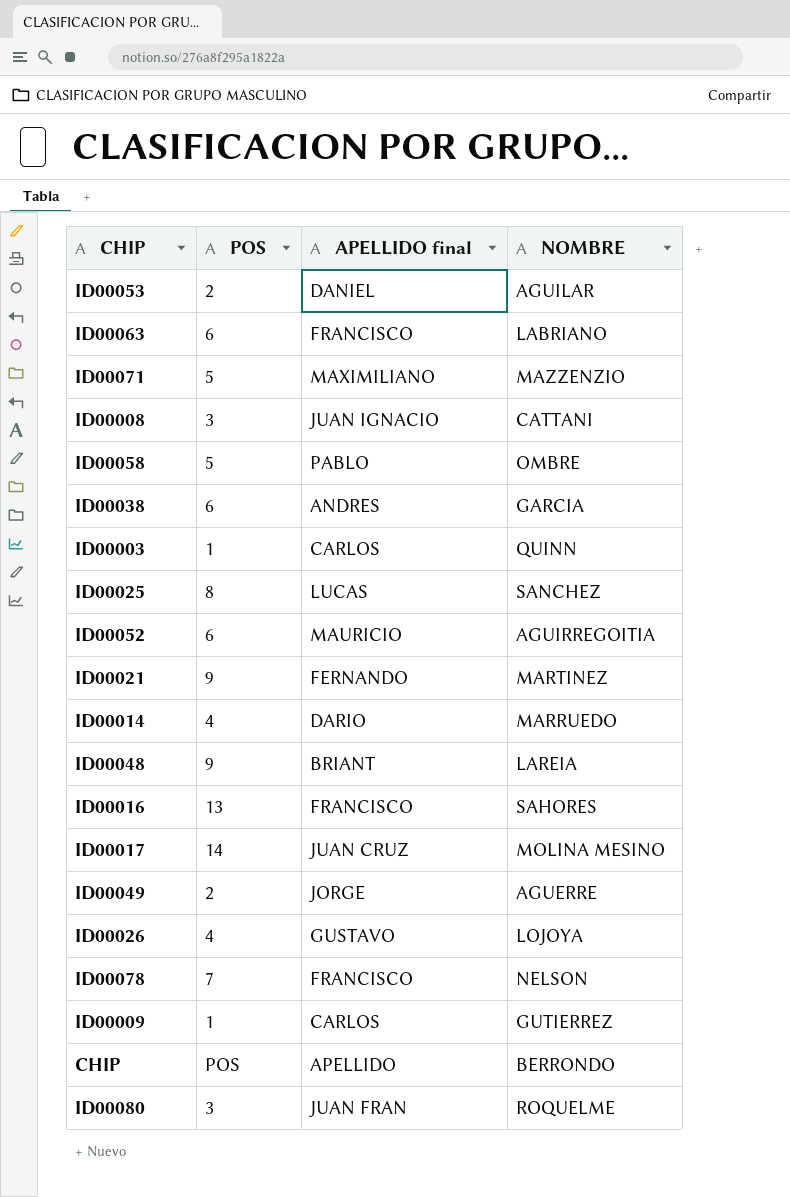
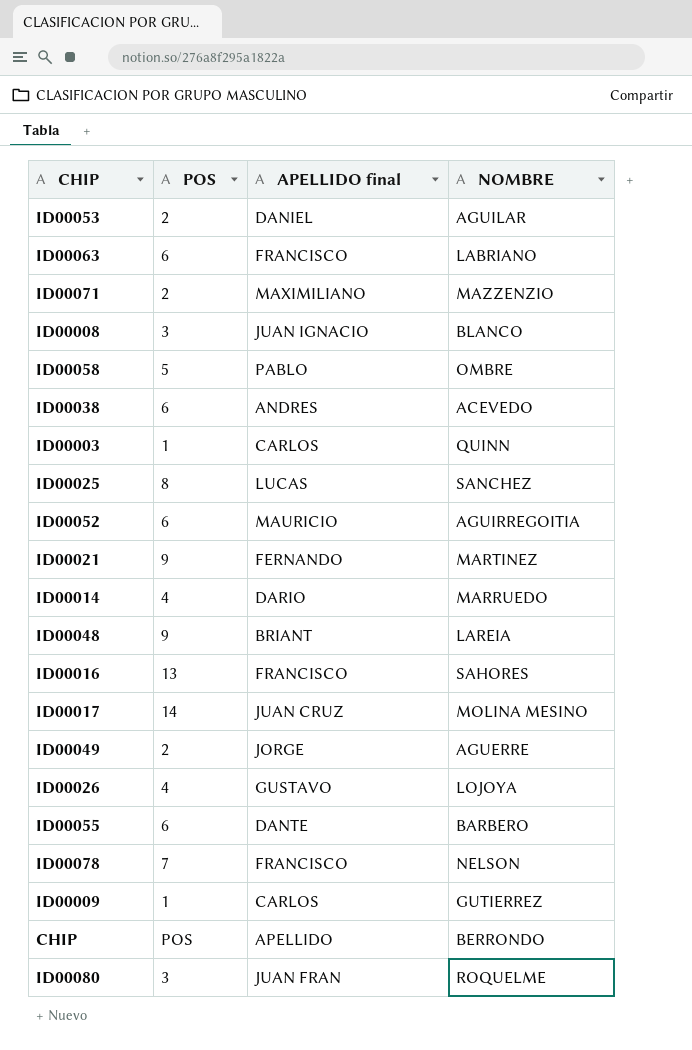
ID00071 | POS: 5 -> 2
ID00008 | NOMBRE: CATTANI -> BLANCO
ID00038 | NOMBRE: GARCIA -> ACEVEDO
row ID00055: none -> 6 | DANTE | BARBERO

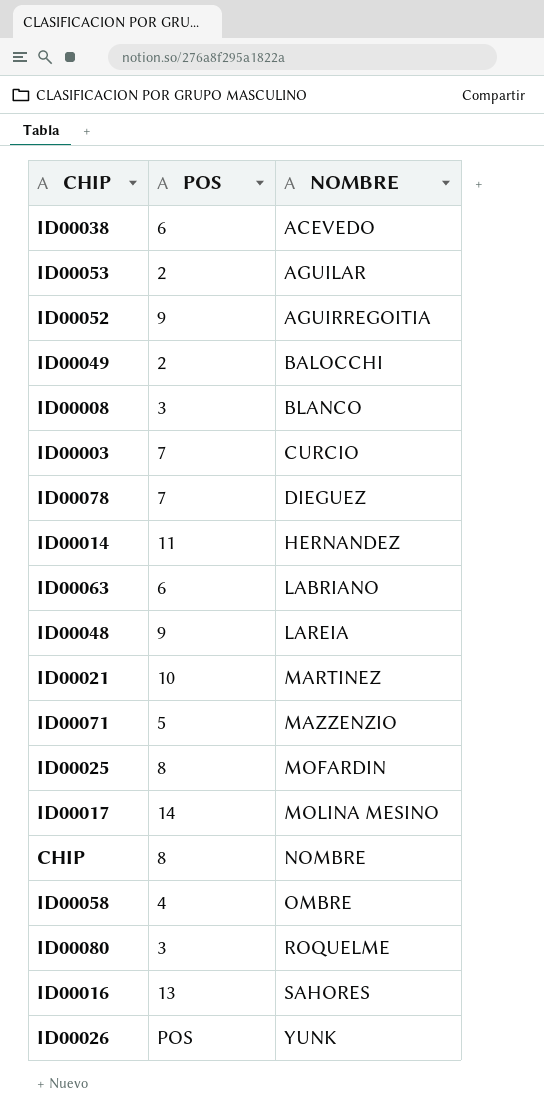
row order: none -> NOMBRE ascending
column APELLIDO final | position: 3 -> none
row ID00055: 6 | DANTE | BARBERO -> none
row ID00009: 1 | CARLOS | GUTIERREZ -> none
ID00052 | POS: 6 -> 9
ID00049 | NOMBRE: AGUERRE -> BALOCCHI
ID00003 | POS: 1 -> 7
ID00003 | NOMBRE: QUINN -> CURCIO
ID00078 | NOMBRE: NELSON -> DIEGUEZ
ID00014 | POS: 4 -> 11
ID00014 | NOMBRE: MARRUEDO -> HERNANDEZ
ID00021 | POS: 9 -> 10
ID00071 | POS: 2 -> 5
ID00025 | NOMBRE: SANCHEZ -> MOFARDIN
CHIP | POS: POS -> 8
CHIP | NOMBRE: BERRONDO -> NOMBRE
ID00058 | POS: 5 -> 4
ID00026 | POS: 4 -> POS
ID00026 | NOMBRE: LOJOYA -> YUNK

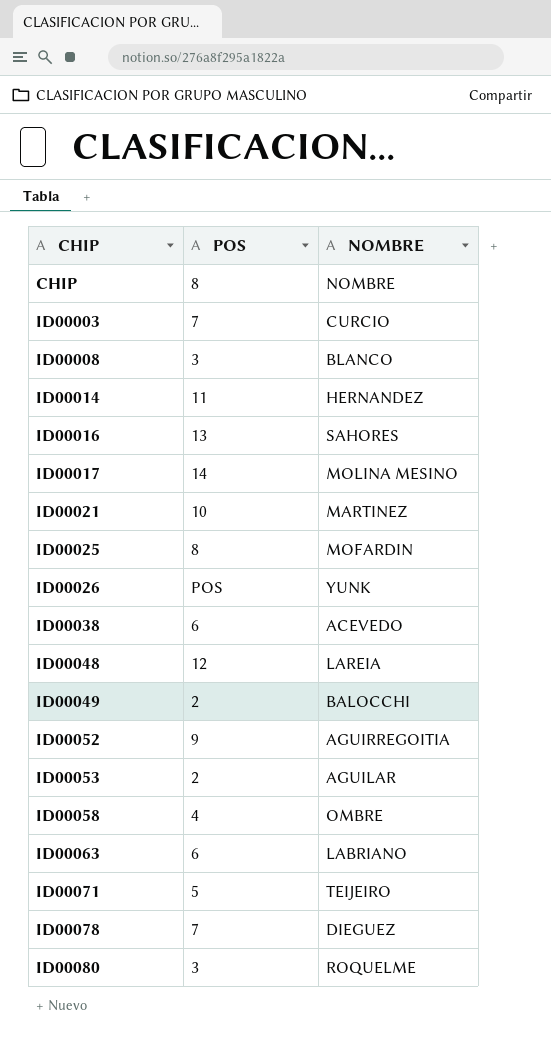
row order: NOMBRE ascending -> CHIP ascending
ID00048 | POS: 9 -> 12
ID00071 | NOMBRE: MAZZENZIO -> TEIJEIRO

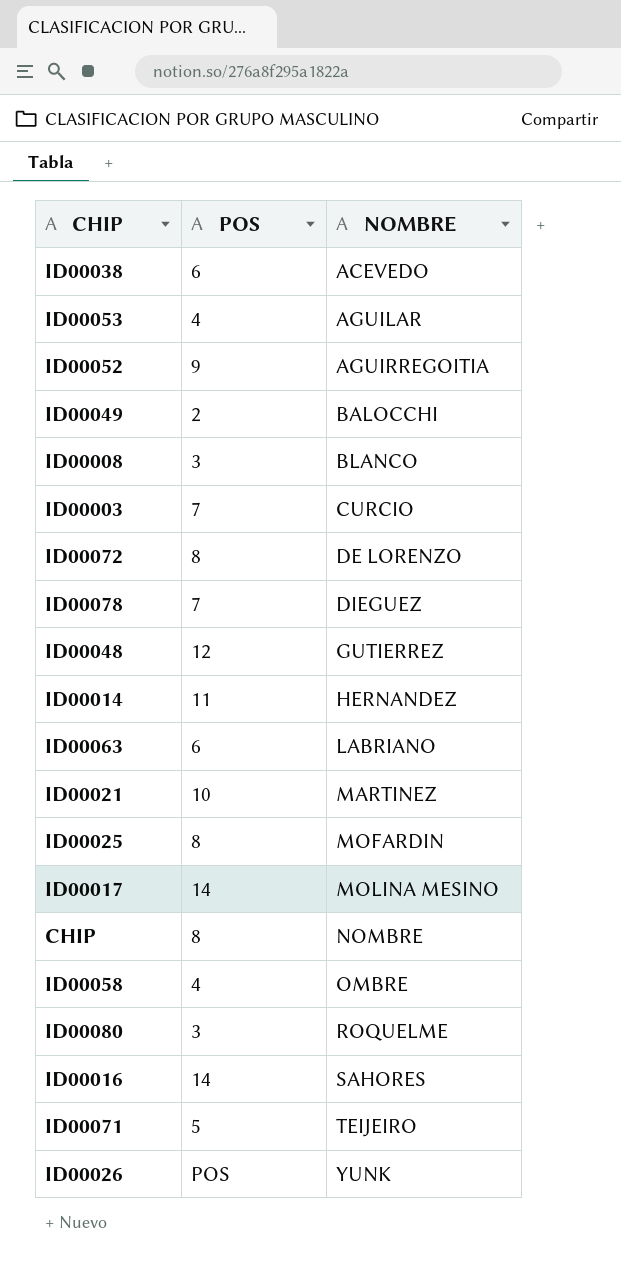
row order: CHIP ascending -> NOMBRE ascending
ID00053 | POS: 2 -> 4
row ID00072: none -> 8 | DE LORENZO
ID00048 | NOMBRE: LAREIA -> GUTIERREZ
ID00016 | POS: 13 -> 14

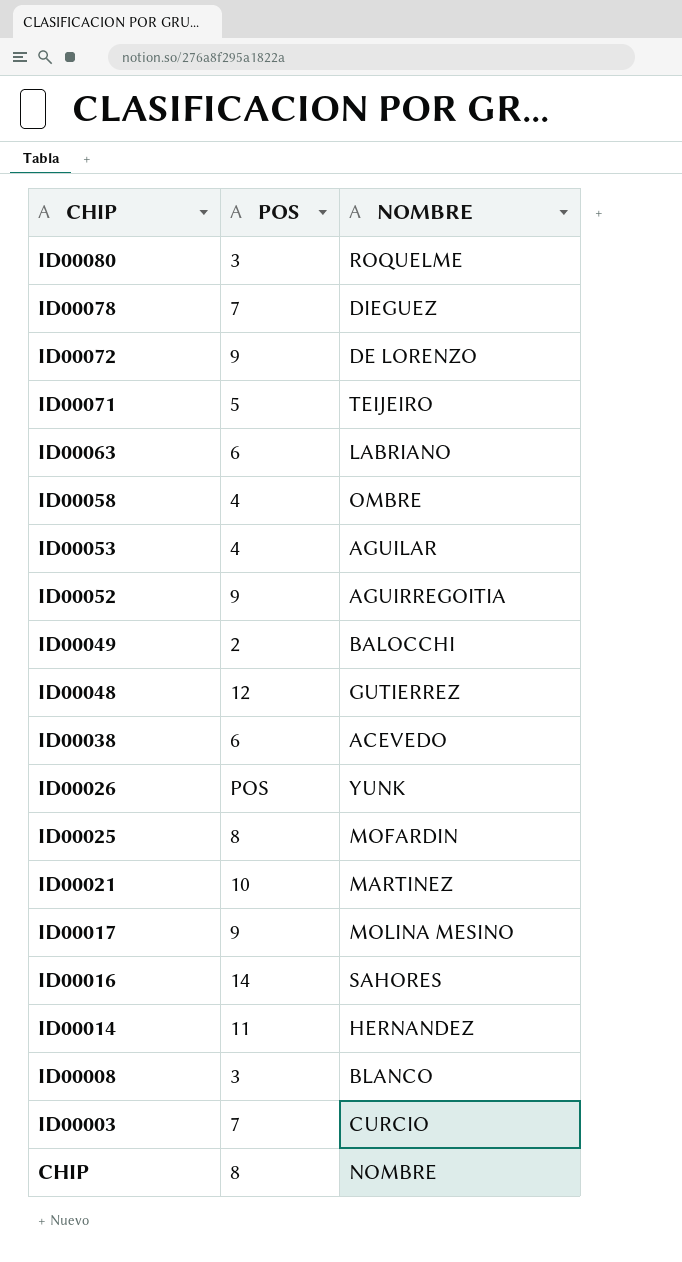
row order: NOMBRE ascending -> CHIP descending
ID00072 | POS: 8 -> 9
ID00017 | POS: 14 -> 9

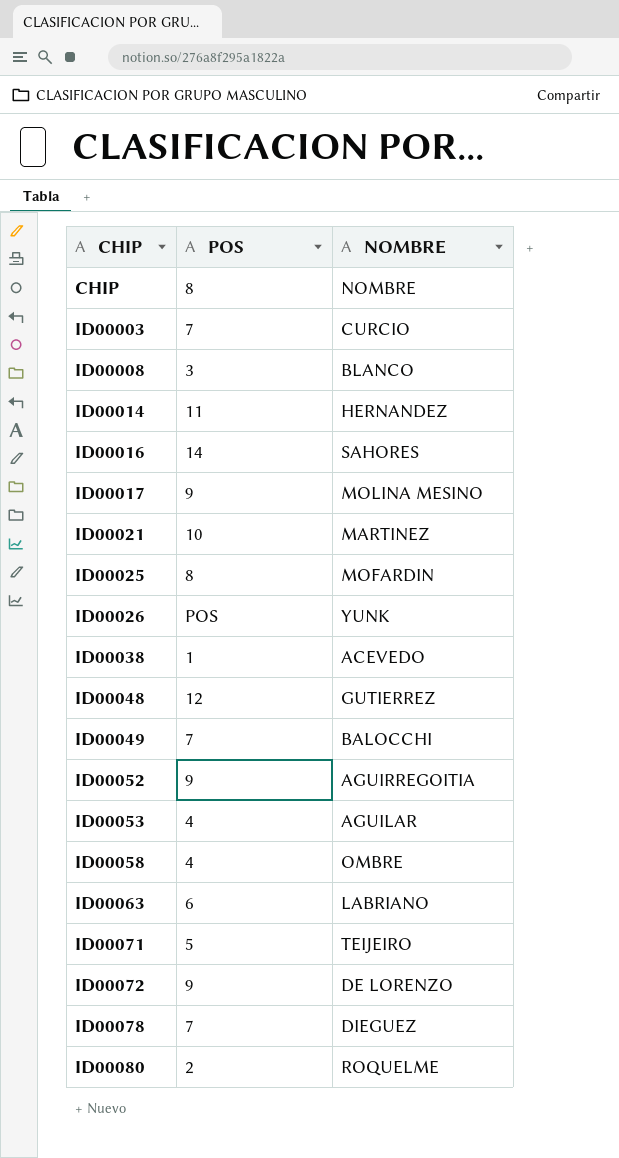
row order: CHIP descending -> CHIP ascending
ID00038 | POS: 6 -> 1
ID00049 | POS: 2 -> 7
ID00080 | POS: 3 -> 2

